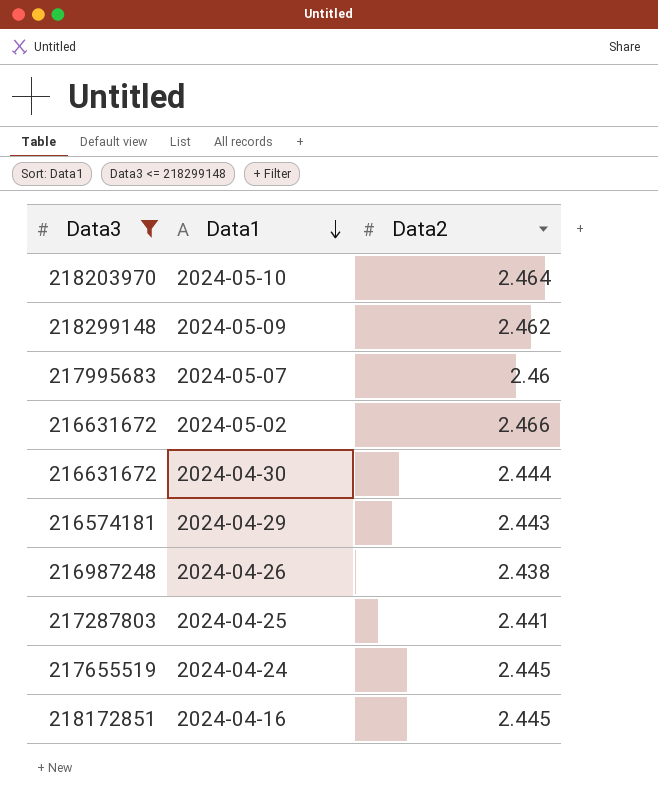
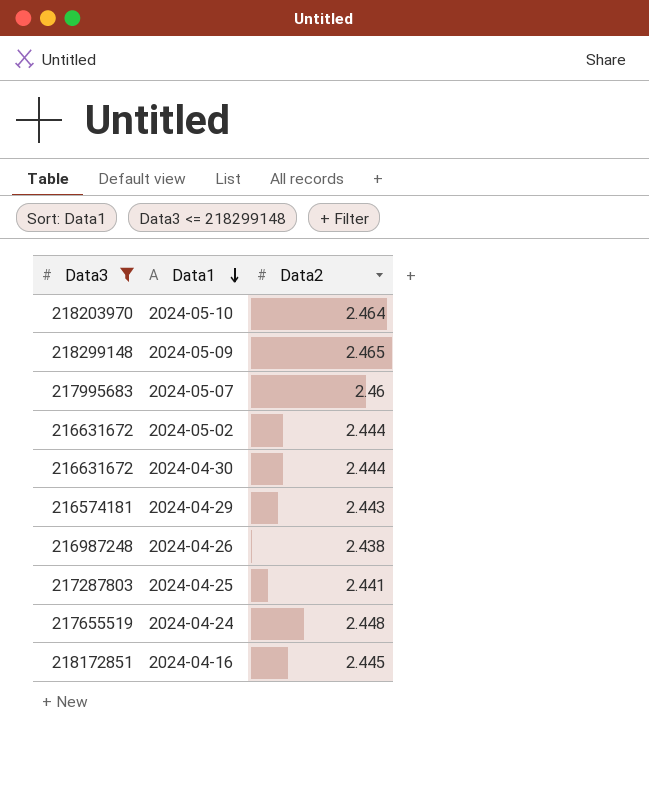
2024-05-09 | Data2: 2.462 -> 2.465
2024-05-02 | Data2: 2.466 -> 2.444
2024-04-24 | Data2: 2.445 -> 2.448

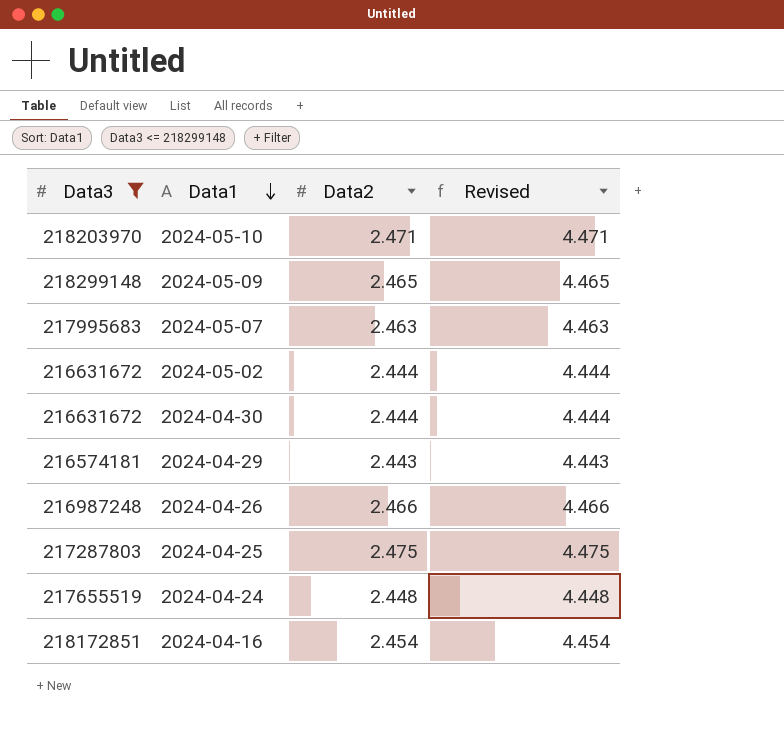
column Revised | formula: none -> [Data2] + 2
2024-05-10 | Data2: 2.464 -> 2.471
2024-05-07 | Data2: 2.46 -> 2.463
2024-04-26 | Data2: 2.438 -> 2.466
2024-04-25 | Data2: 2.441 -> 2.475
2024-04-16 | Data2: 2.445 -> 2.454

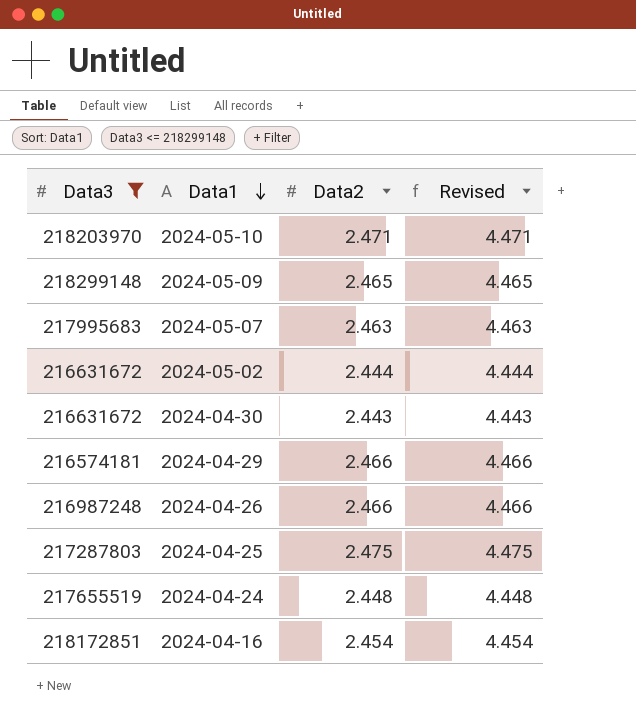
2024-04-30 | Data2: 2.444 -> 2.443
2024-04-30 | Revised: 4.444 -> 4.443
2024-04-29 | Data2: 2.443 -> 2.466
2024-04-29 | Revised: 4.443 -> 4.466

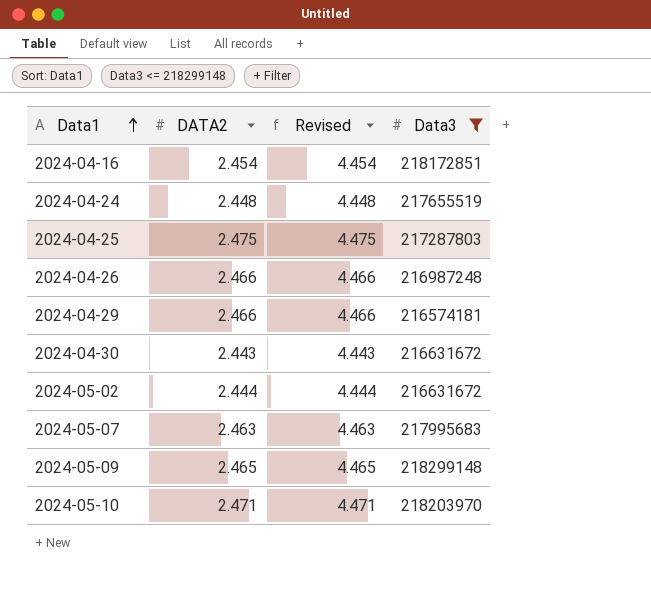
row order: Data1 descending -> Data1 ascending
column name: Data2 -> DATA2
column Data3 | position: 1 -> 4

